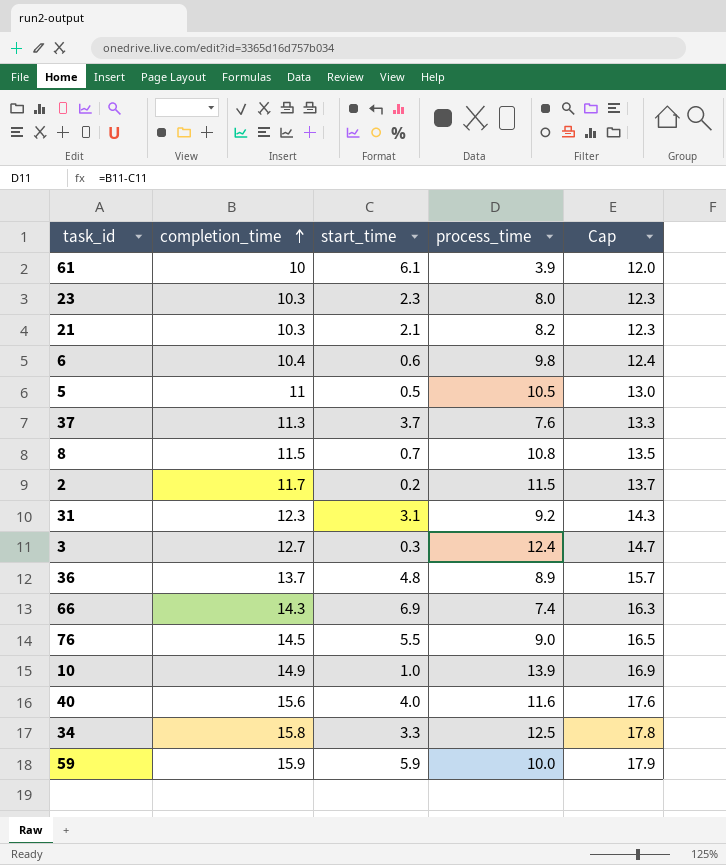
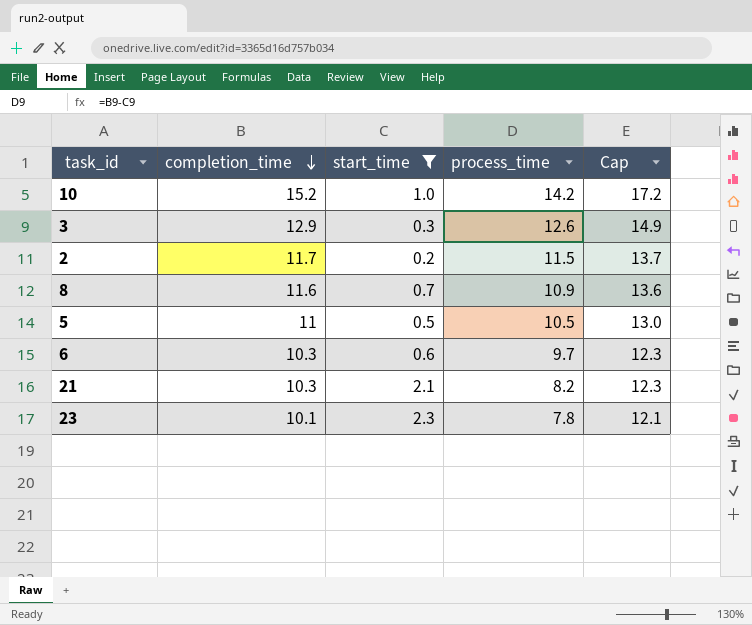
filter: none -> start_time <= 2.3
row order: completion_time ascending -> completion_time descending
10 | completion_time: 14.9 -> 15.2
10 | process_time: 13.9 -> 14.2
10 | Cap: 16.9 -> 17.2
3 | completion_time: 12.7 -> 12.9
3 | process_time: 12.4 -> 12.6
3 | Cap: 14.7 -> 14.9
8 | completion_time: 11.5 -> 11.6
8 | process_time: 10.8 -> 10.9
8 | Cap: 13.5 -> 13.6
6 | completion_time: 10.4 -> 10.3
6 | process_time: 9.8 -> 9.7
6 | Cap: 12.4 -> 12.3
23 | completion_time: 10.3 -> 10.1
23 | process_time: 8.0 -> 7.8
23 | Cap: 12.3 -> 12.1

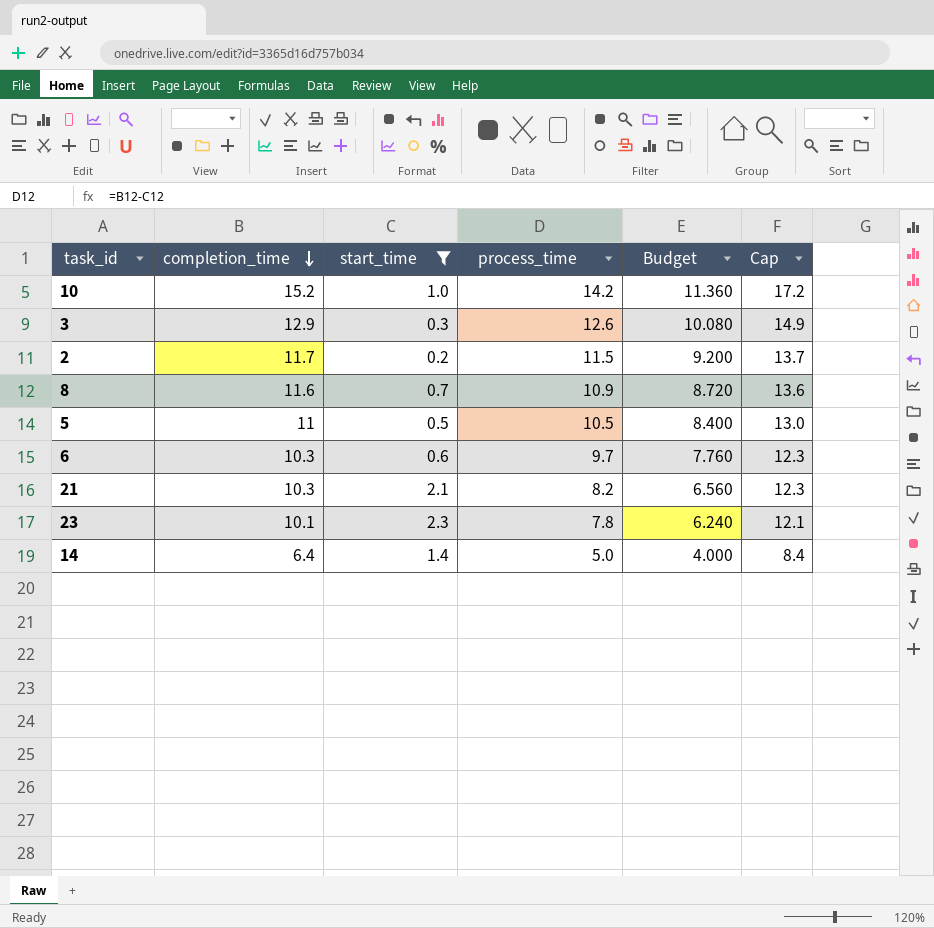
column Budget | formula: none -> [process_time] * 0.8
row 14: none -> 6.4 | 1.4 | 5.0 | 4.000 | 8.4

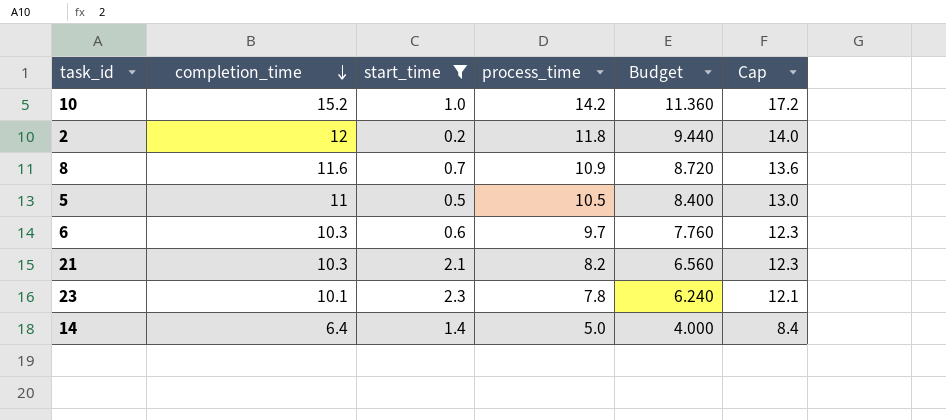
row 3: 12.9 | 0.3 | 12.6 | 10.080 | 14.9 -> none
2 | completion_time: 11.7 -> 12
2 | process_time: 11.5 -> 11.8
2 | Budget: 9.200 -> 9.440
2 | Cap: 13.7 -> 14.0

